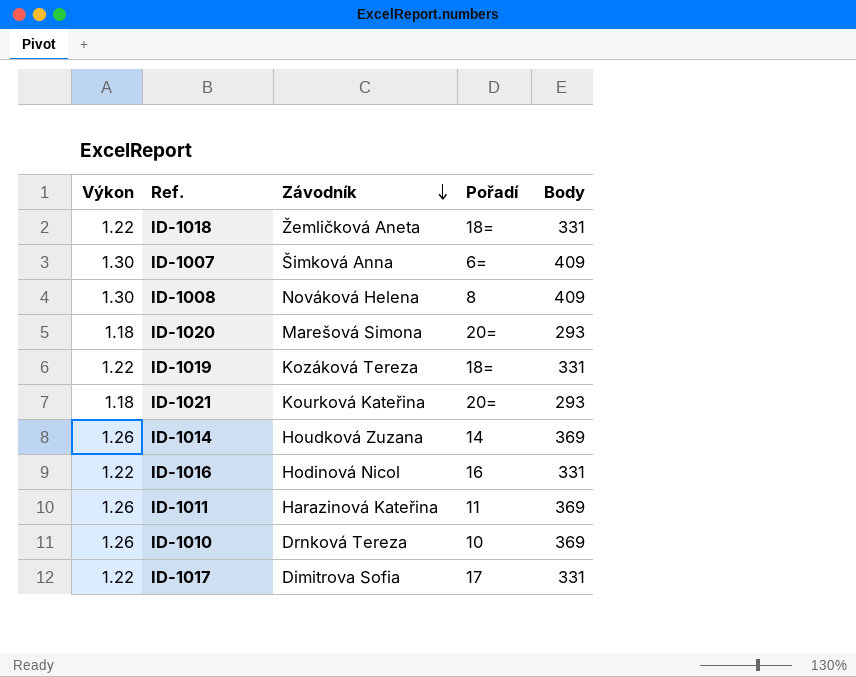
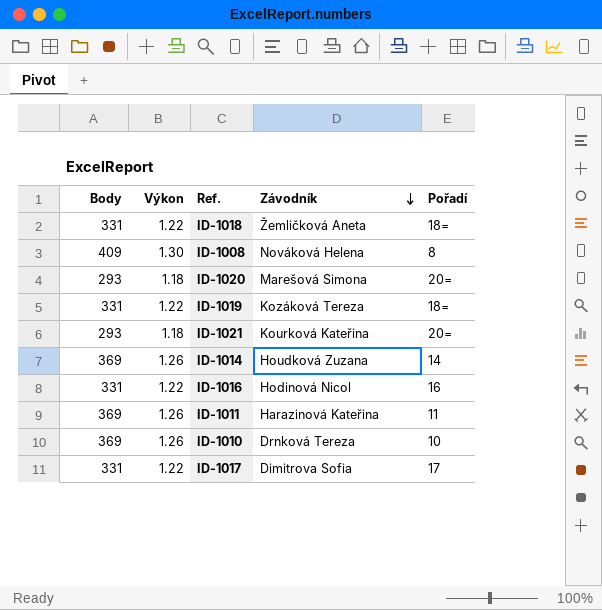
column Body | position: 5 -> 1
row ID-1007: 1.30 | Šimková Anna | 6= | 409 -> none

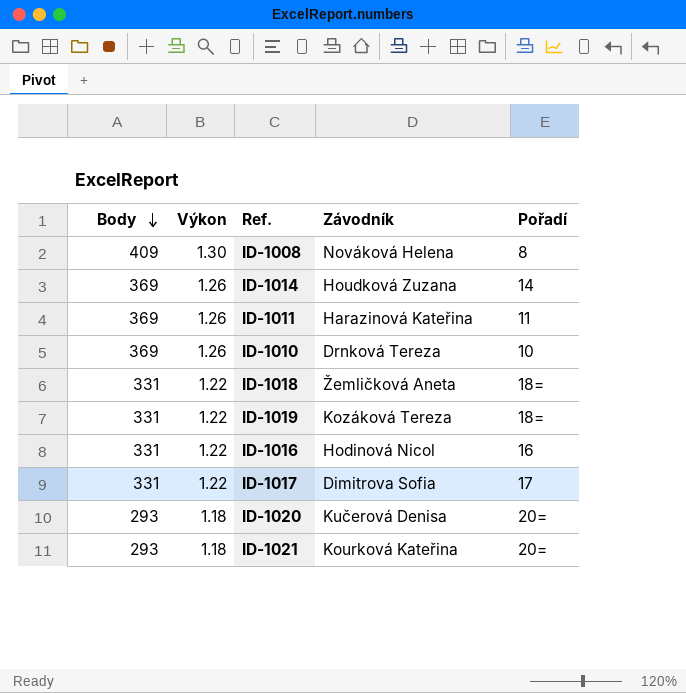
row order: Závodník descending -> Body descending
ID-1020 | Závodník: Marešová Simona -> Kučerová Denisa

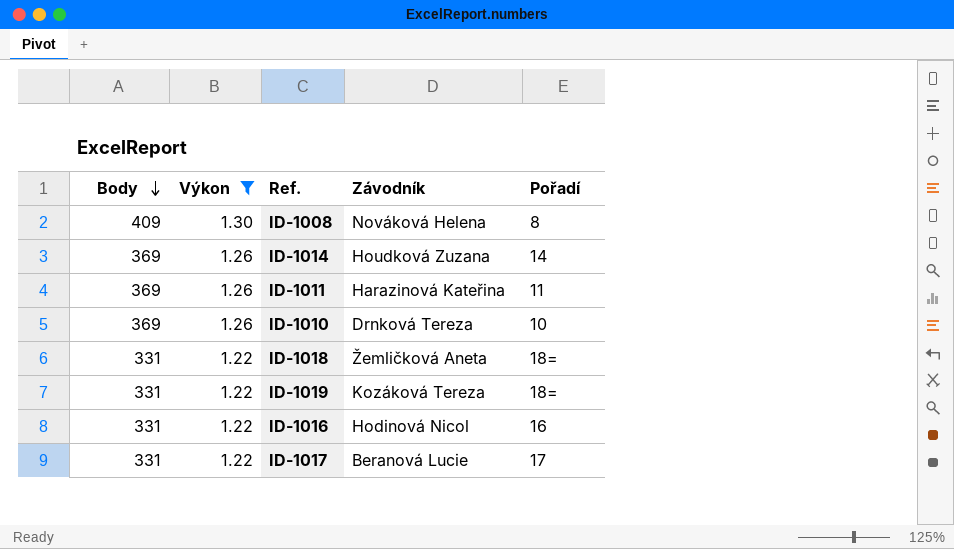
filter: none -> Výkon != 1.18
ID-1017 | Závodník: Dimitrova Sofia -> Beranová Lucie

